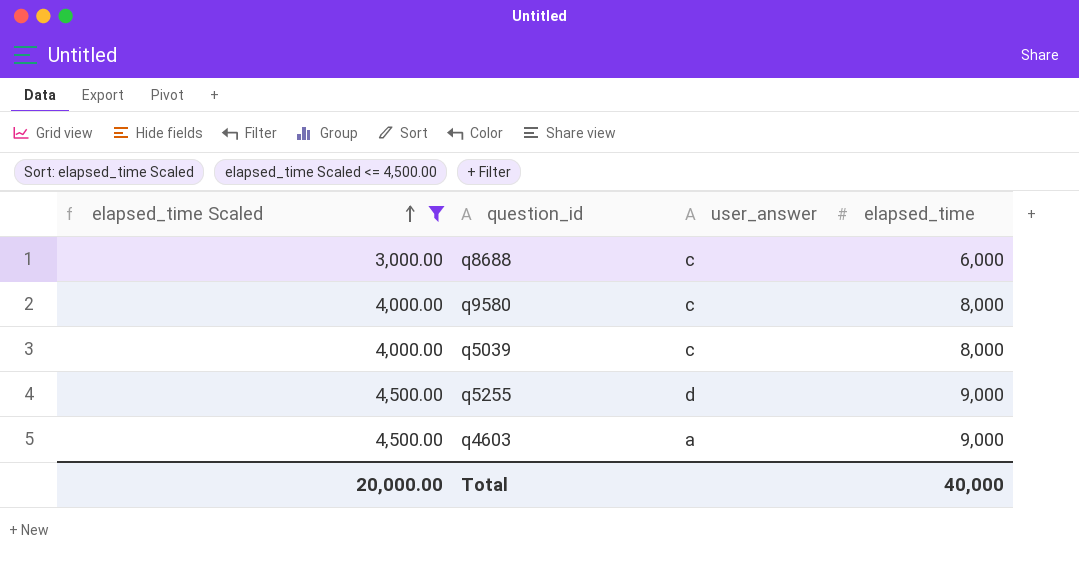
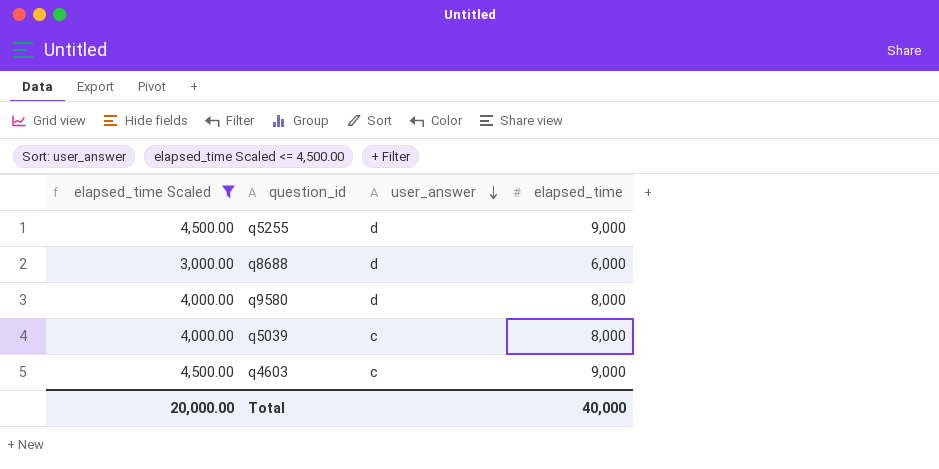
row order: elapsed_time Scaled ascending -> user_answer descending
q8688 | user_answer: c -> d
q9580 | user_answer: c -> d
q4603 | user_answer: a -> c

